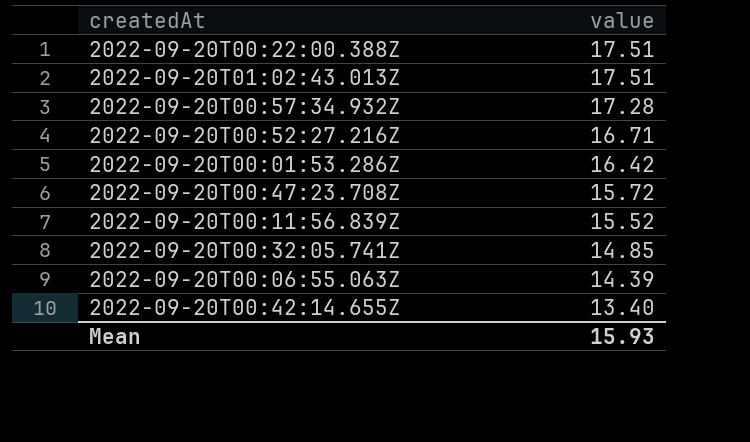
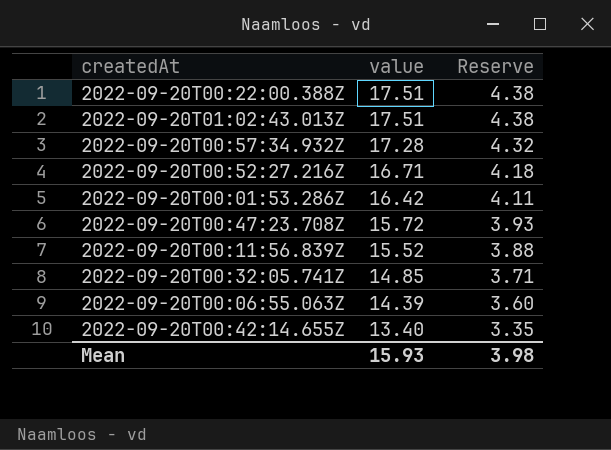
column Reserve | formula: none -> [value] * 0.25

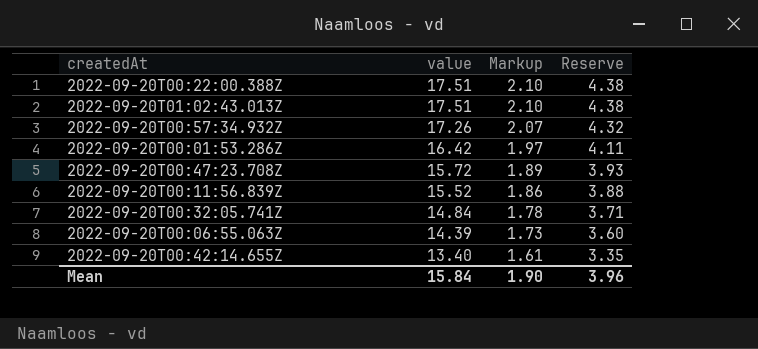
column Markup | formula: none -> [value] * 0.12
row 2022-09-20T00:52:27.216Z: 16.71 | 4.18 -> none
2022-09-20T00:57:34.932Z | value: 17.28 -> 17.26
2022-09-20T00:32:05.741Z | value: 14.85 -> 14.84
Mean | value: 15.93 -> 15.84
Mean | Reserve: 3.98 -> 3.96

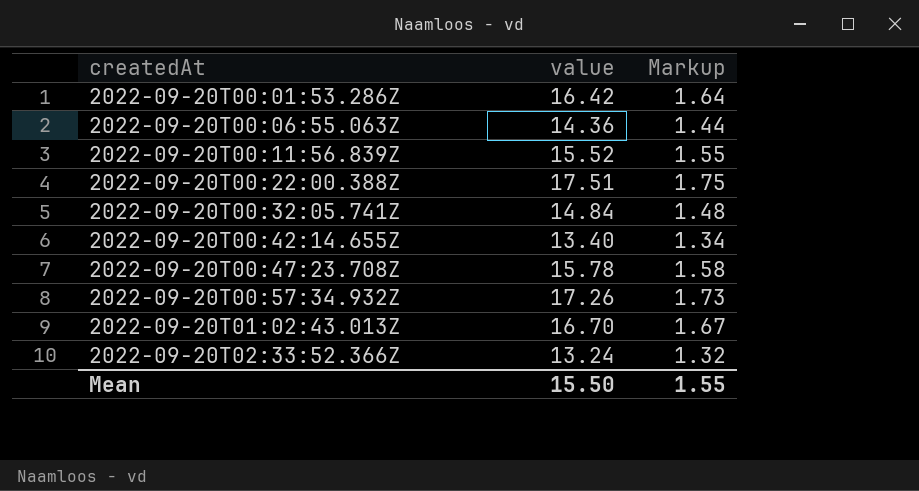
row order: value descending -> createdAt ascending
column Reserve | formula: [value] * 0.25 -> none
column Markup | formula: [value] * 0.12 -> [value] * 0.1
2022-09-20T00:06:55.063Z | value: 14.39 -> 14.36
2022-09-20T00:47:23.708Z | value: 15.72 -> 15.78
2022-09-20T01:02:43.013Z | value: 17.51 -> 16.70
row 2022-09-20T02:33:52.366Z: none -> 13.24 | 1.32
Mean | value: 15.84 -> 15.50
Mean | Markup: 1.90 -> 1.55

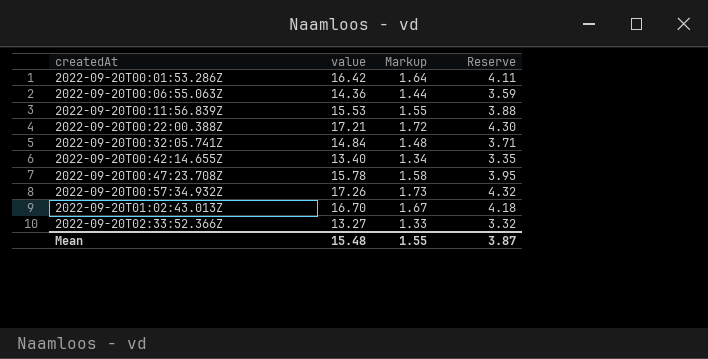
column Reserve | formula: none -> [value] * 0.25
2022-09-20T00:11:56.839Z | value: 15.52 -> 15.53
2022-09-20T00:22:00.388Z | value: 17.51 -> 17.21
2022-09-20T00:22:00.388Z | Markup: 1.75 -> 1.72
2022-09-20T02:33:52.366Z | value: 13.24 -> 13.27
2022-09-20T02:33:52.366Z | Markup: 1.32 -> 1.33
Mean | value: 15.50 -> 15.48

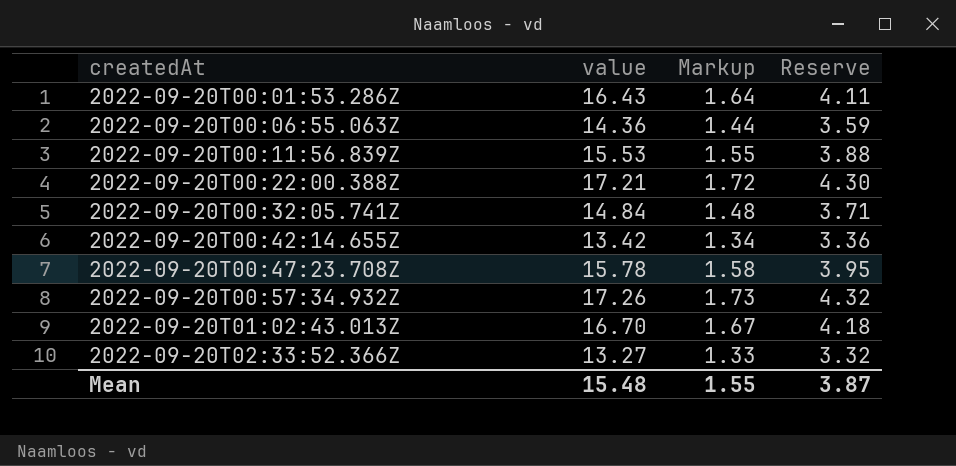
2022-09-20T00:01:53.286Z | value: 16.42 -> 16.43
2022-09-20T00:42:14.655Z | value: 13.40 -> 13.42
2022-09-20T00:42:14.655Z | Reserve: 3.35 -> 3.36

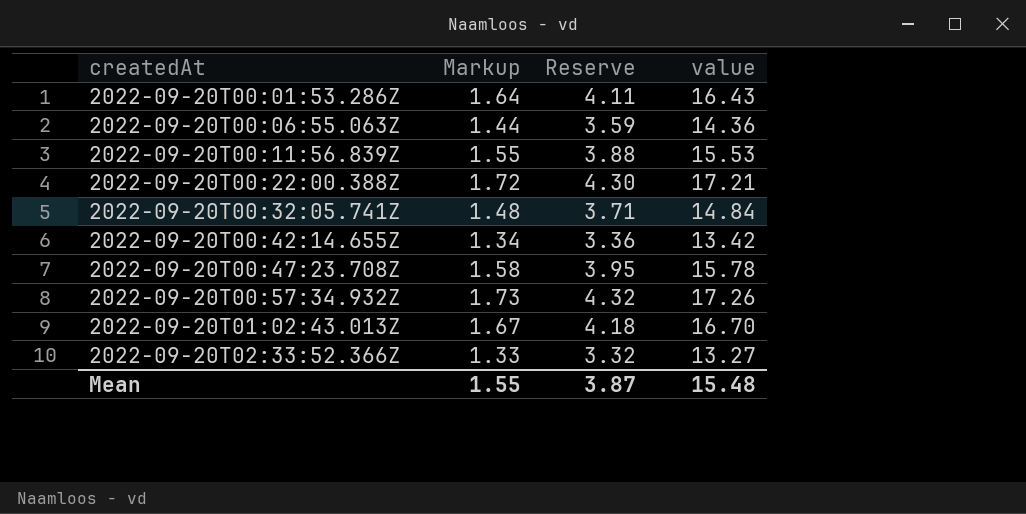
column value | position: 2 -> 4

